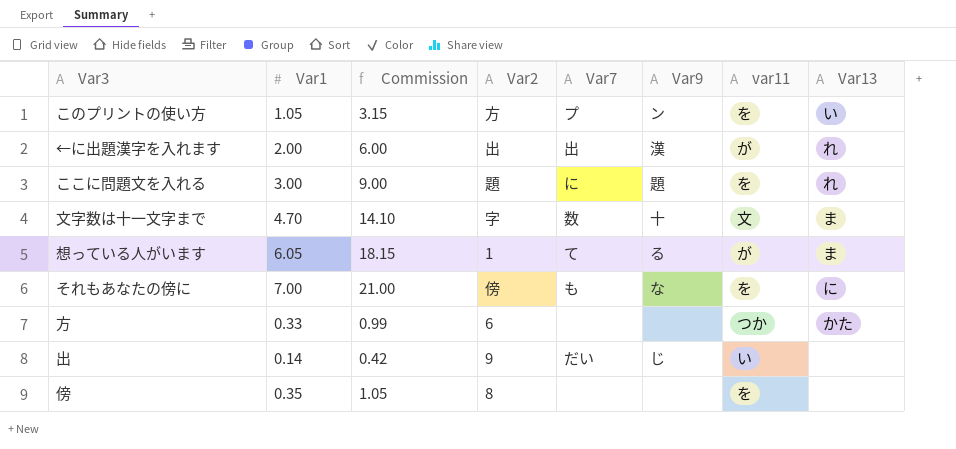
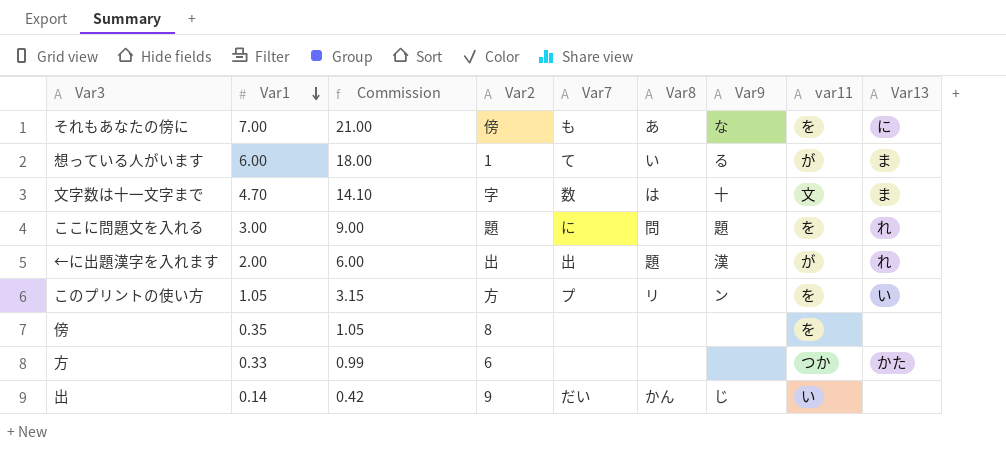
row order: none -> Var1 descending
column Var8 | position: none -> 6
想っている人がいます | Var1: 6.05 -> 6.00
想っている人がいます | Commission: 18.15 -> 18.00

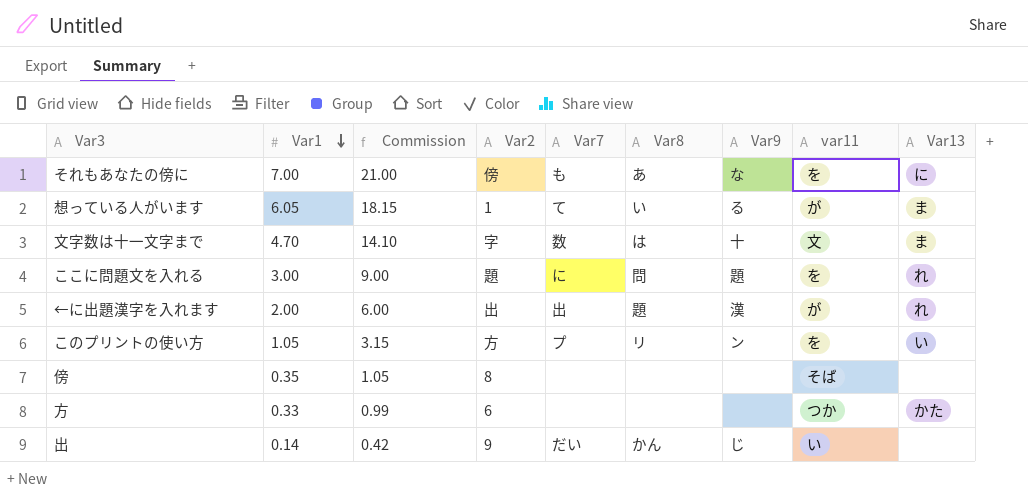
想っている人がいます | Var1: 6.00 -> 6.05
想っている人がいます | Commission: 18.00 -> 18.15
傍 | var11: を -> そば

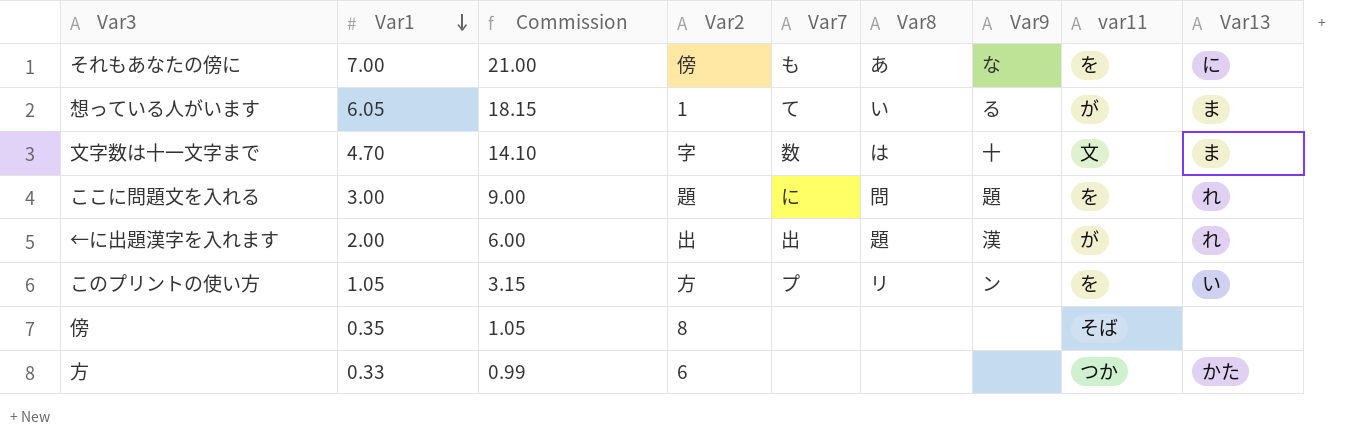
row 出: 0.14 | 0.42 | 9 | だい | かん | じ | い | none -> none

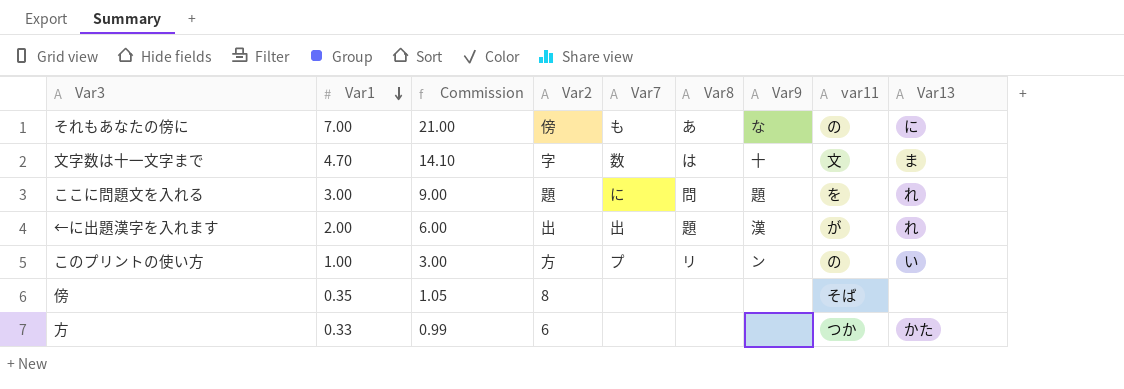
row 想っている人がいます: 6.05 | 18.15 | 1 | て | い | る | が | ま -> none
それもあなたの傍に | var11: を -> の
このプリントの使い方 | Var1: 1.05 -> 1.00
このプリントの使い方 | Commission: 3.15 -> 3.00
このプリントの使い方 | var11: を -> の

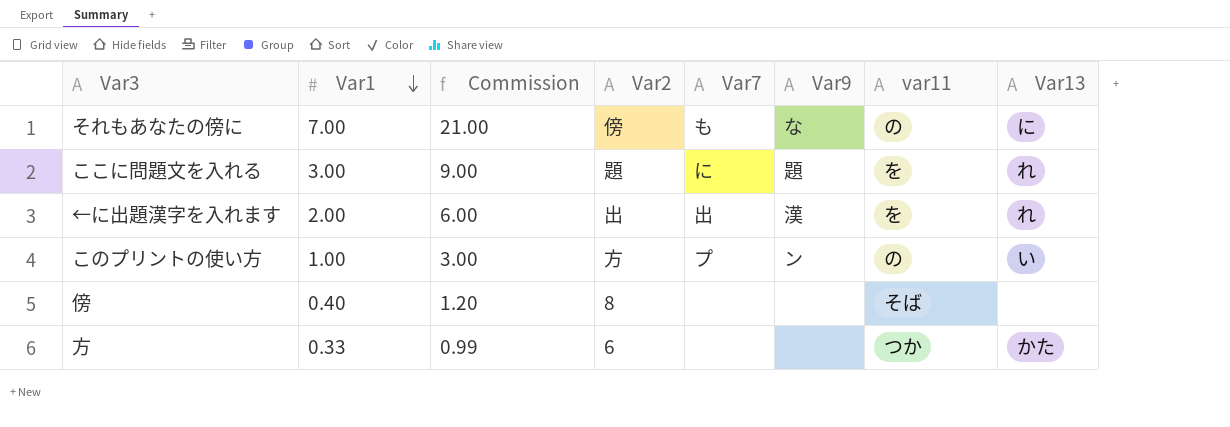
column Var8 | position: 6 -> none
row 文字数は十一文字まで: 4.70 | 14.10 | 字 | 数 | は | 十 | 文 | ま -> none
←に出題漢字を入れます | var11: が -> を
傍 | Var1: 0.35 -> 0.40
傍 | Commission: 1.05 -> 1.20

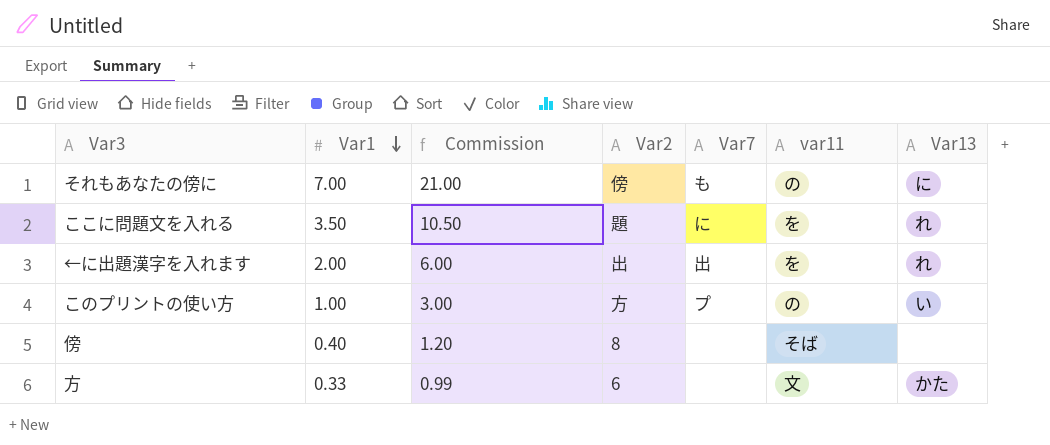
column Var9 | position: 6 -> none
ここに問題文を入れる | Var1: 3.00 -> 3.50
ここに問題文を入れる | Commission: 9.00 -> 10.50
方 | var11: つか -> 文

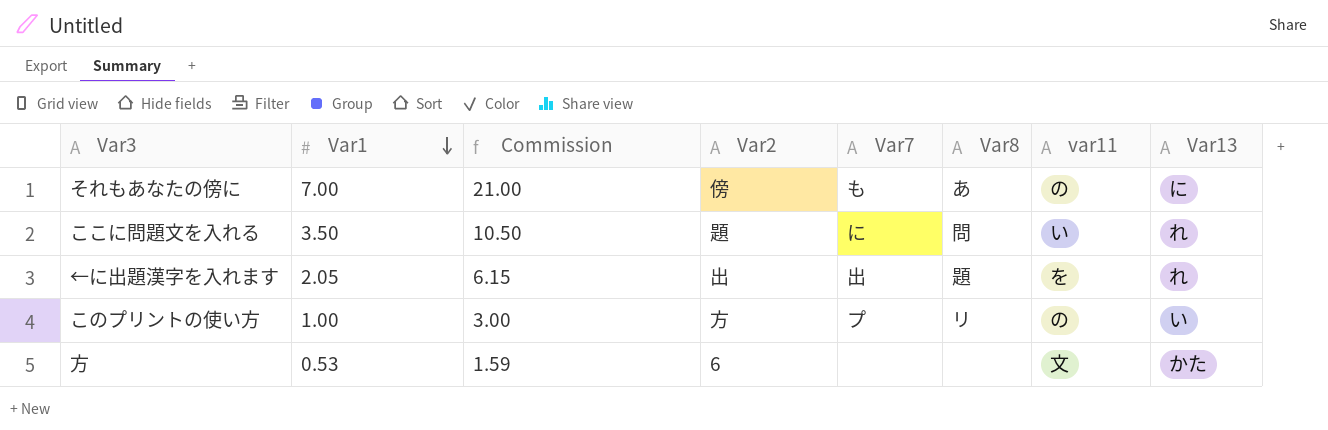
column Var8 | position: none -> 6
row 傍: 0.40 | 1.20 | 8 | none | そば | none -> none
ここに問題文を入れる | var11: を -> い
←に出題漢字を入れます | Var1: 2.00 -> 2.05
←に出題漢字を入れます | Commission: 6.00 -> 6.15
方 | Var1: 0.33 -> 0.53
方 | Commission: 0.99 -> 1.59

